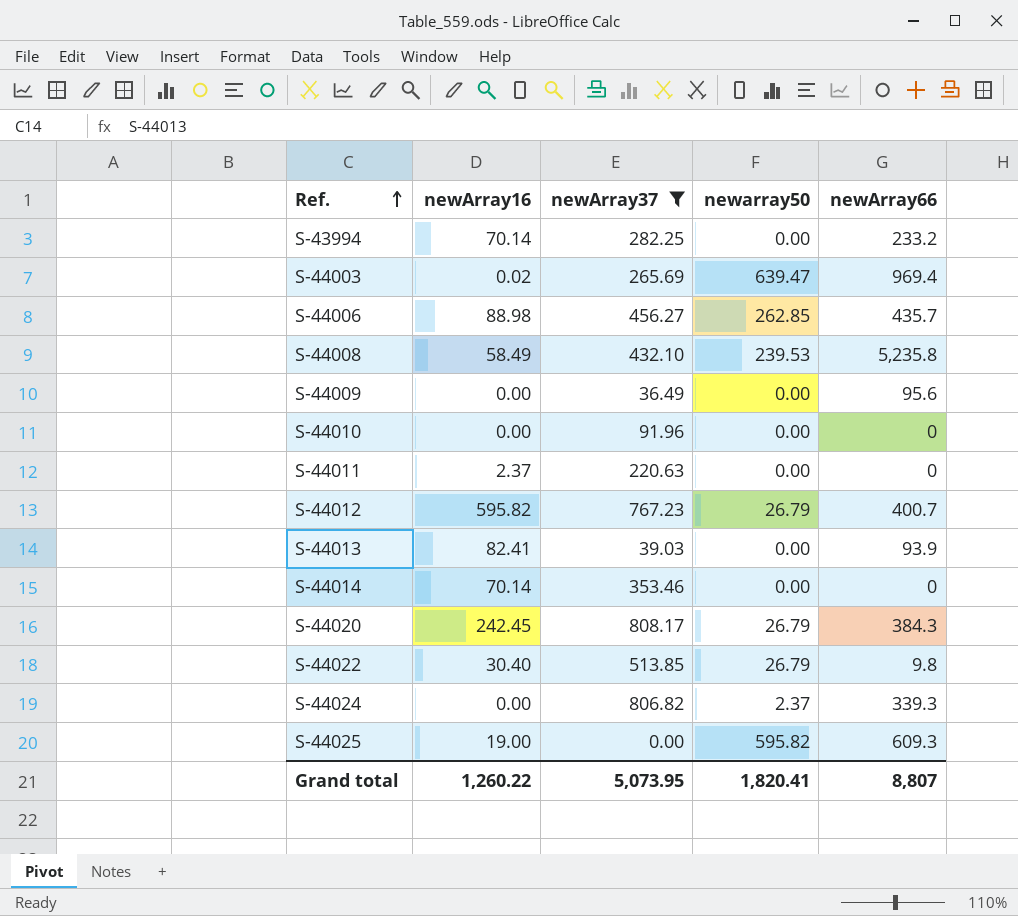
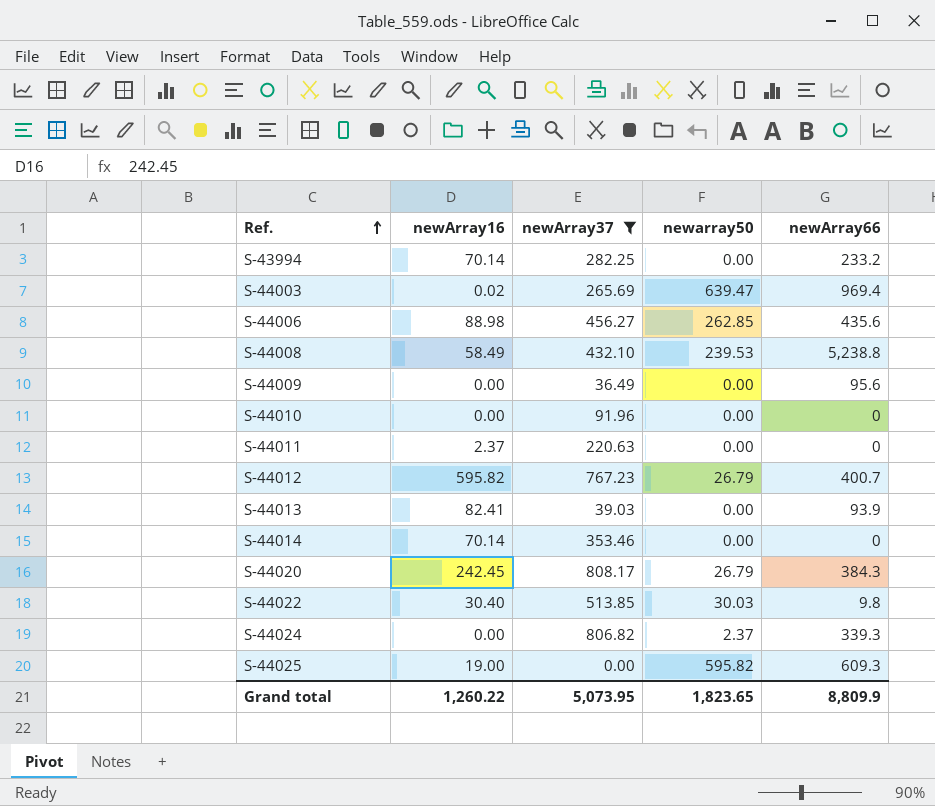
S-44006 | newArray66: 435.7 -> 435.6
S-44008 | newArray66: 5,235.8 -> 5,238.8
S-44022 | newarray50: 26.79 -> 30.03
Grand total | newarray50: 1,820.41 -> 1,823.65
Grand total | newArray66: 8,807 -> 8,809.9

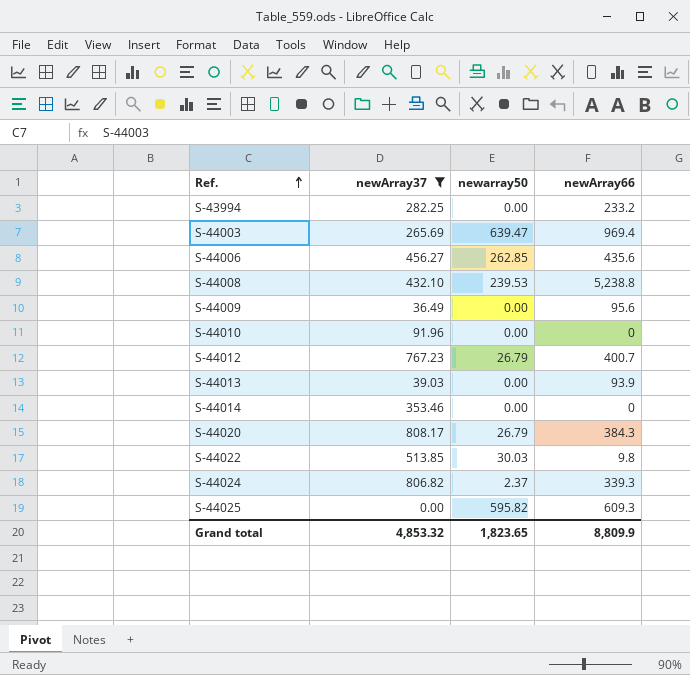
column newArray16 | position: 2 -> none
row S-44011: 2.37 | 220.63 | 0.00 | 0 -> none
Grand total | newArray37: 5,073.95 -> 4,853.32

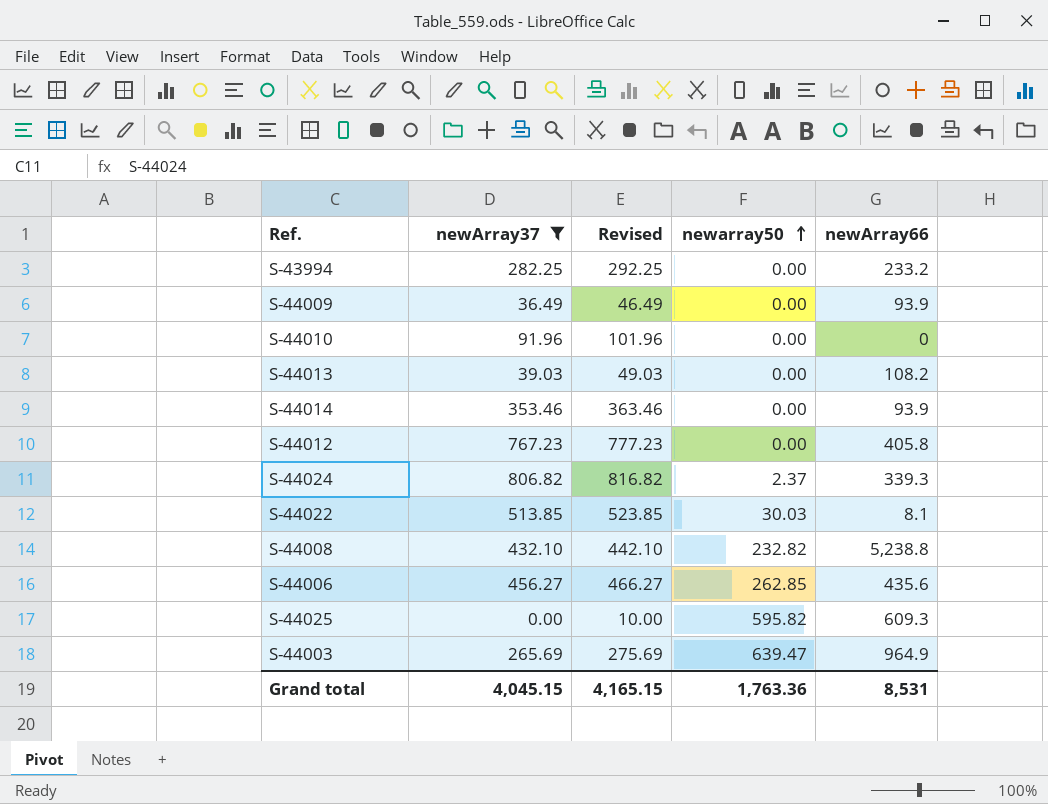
row order: Ref. ascending -> newarray50 ascending
column Revised | formula: none -> [newArray37] + 10
row S-44020: 808.17 | 26.79 | 384.3 -> none
S-44009 | newArray66: 95.6 -> 93.9
S-44013 | newArray66: 93.9 -> 108.2
S-44014 | newArray66: 0 -> 93.9
S-44012 | newarray50: 26.79 -> 0.00
S-44012 | newArray66: 400.7 -> 405.8
S-44022 | newArray66: 9.8 -> 8.1
S-44008 | newarray50: 239.53 -> 232.82
S-44003 | newArray66: 969.4 -> 964.9
Grand total | newArray37: 4,853.32 -> 4,045.15
Grand total | newarray50: 1,823.65 -> 1,763.36
Grand total | newArray66: 8,809.9 -> 8,531

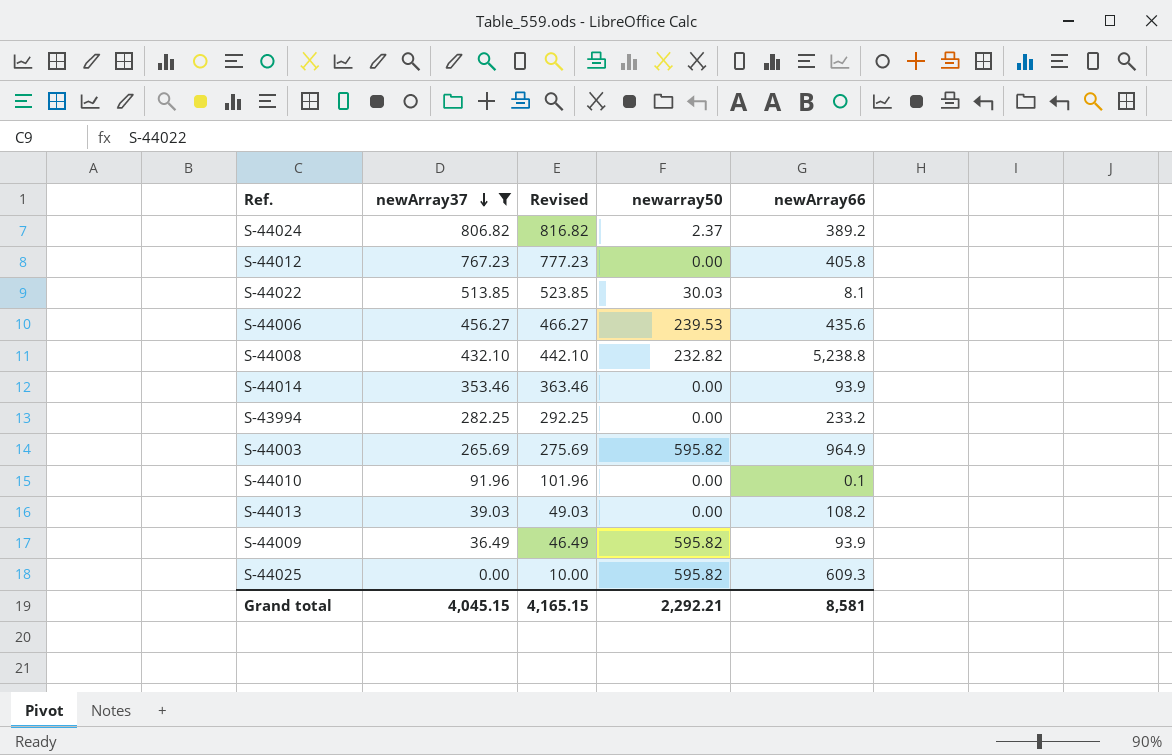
row order: newarray50 ascending -> newArray37 descending
S-44024 | newArray66: 339.3 -> 389.2
S-44006 | newarray50: 262.85 -> 239.53
S-44003 | newarray50: 639.47 -> 595.82
S-44010 | newArray66: 0 -> 0.1
S-44009 | newarray50: 0.00 -> 595.82
Grand total | newarray50: 1,763.36 -> 2,292.21
Grand total | newArray66: 8,531 -> 8,581

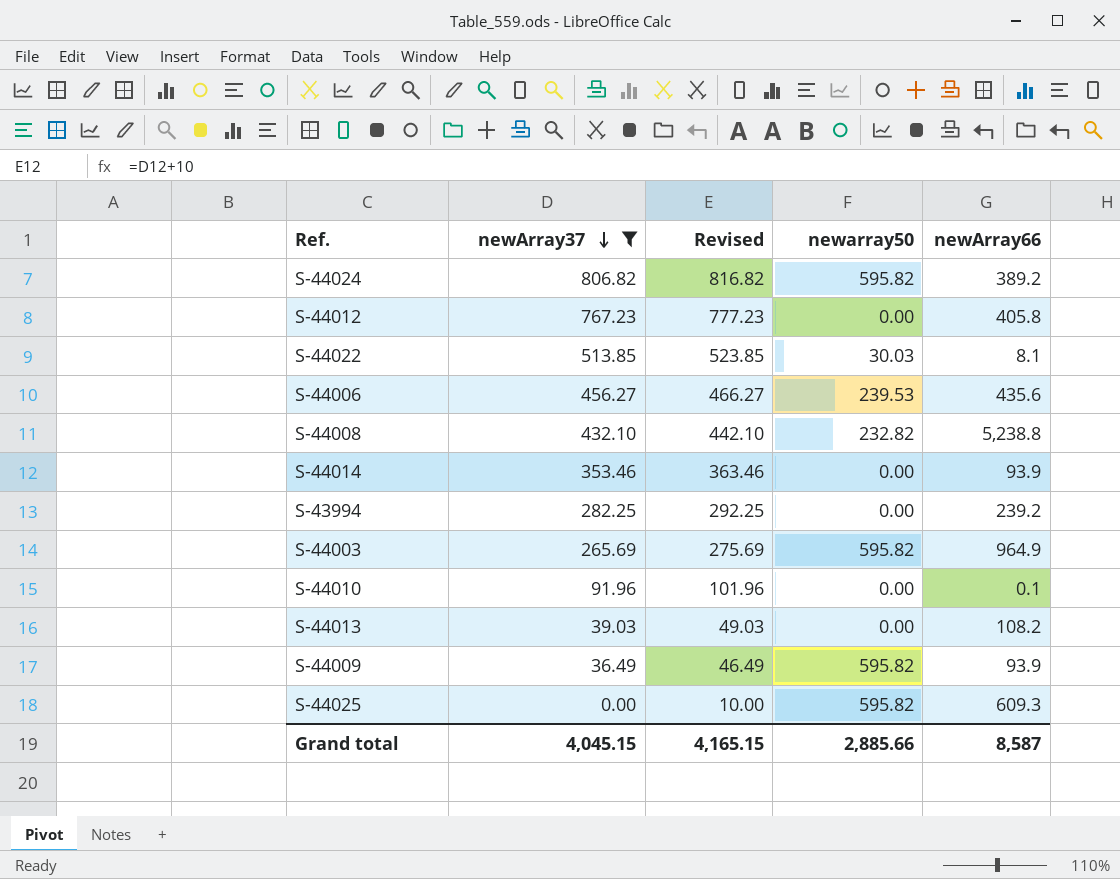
S-44024 | newarray50: 2.37 -> 595.82
S-43994 | newArray66: 233.2 -> 239.2
Grand total | newarray50: 2,292.21 -> 2,885.66
Grand total | newArray66: 8,581 -> 8,587

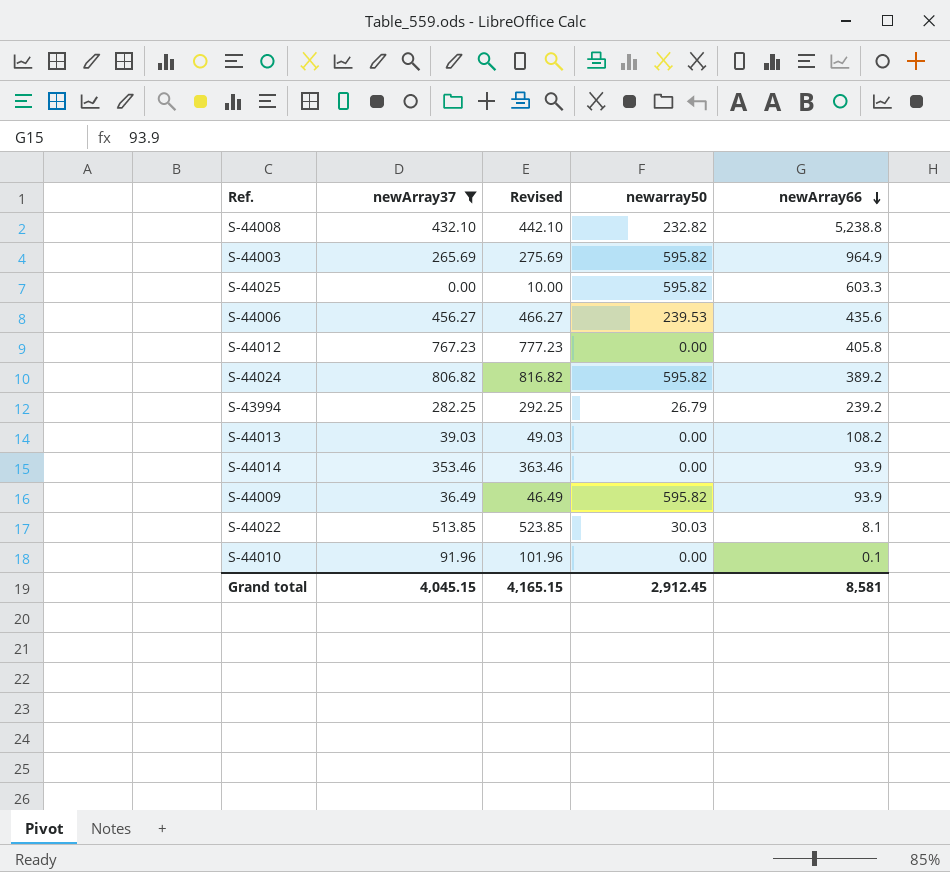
row order: newArray37 descending -> newArray66 descending
S-44025 | newArray66: 609.3 -> 603.3
S-43994 | newarray50: 0.00 -> 26.79
Grand total | newarray50: 2,885.66 -> 2,912.45
Grand total | newArray66: 8,587 -> 8,581

